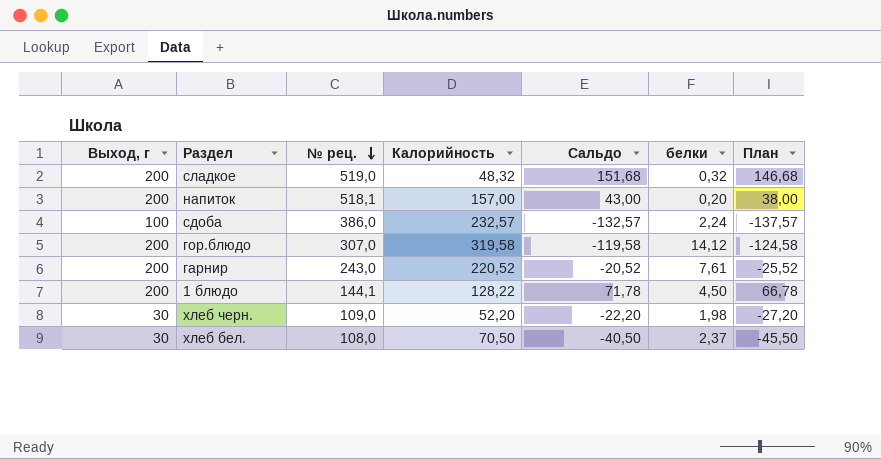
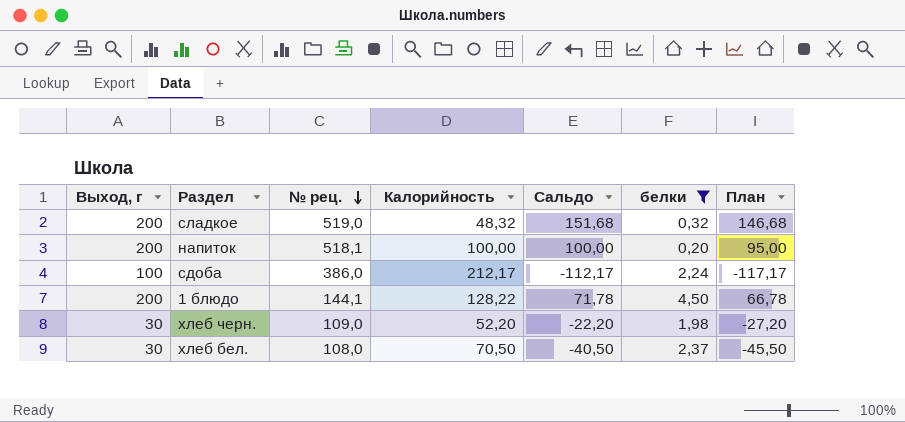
filter: none -> белки <= 4,50
напиток | Калорийность: 157,00 -> 100,00
напиток | Сальдо: 43,00 -> 100,00
напиток | План: 38,00 -> 95,00
сдоба | Калорийность: 232,57 -> 212,17
сдоба | Сальдо: -132,57 -> -112,17
сдоба | План: -137,57 -> -117,17

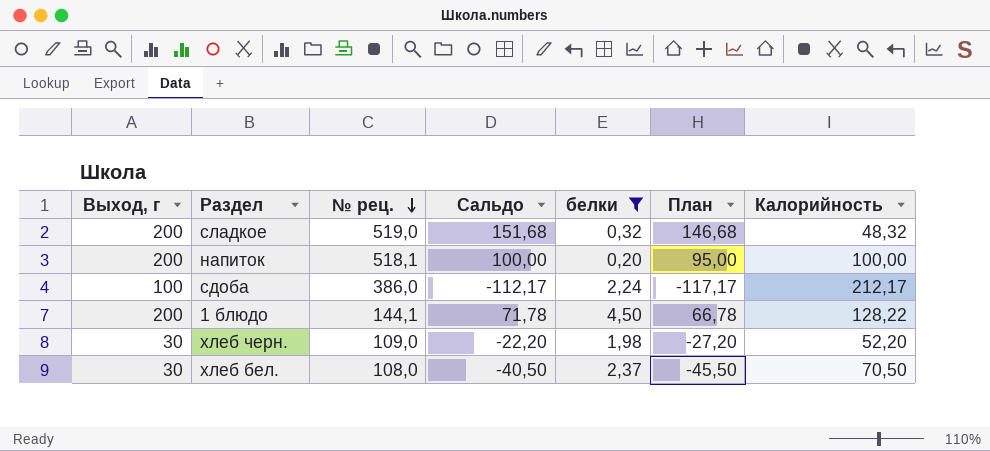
column Калорийность | position: 4 -> 7

